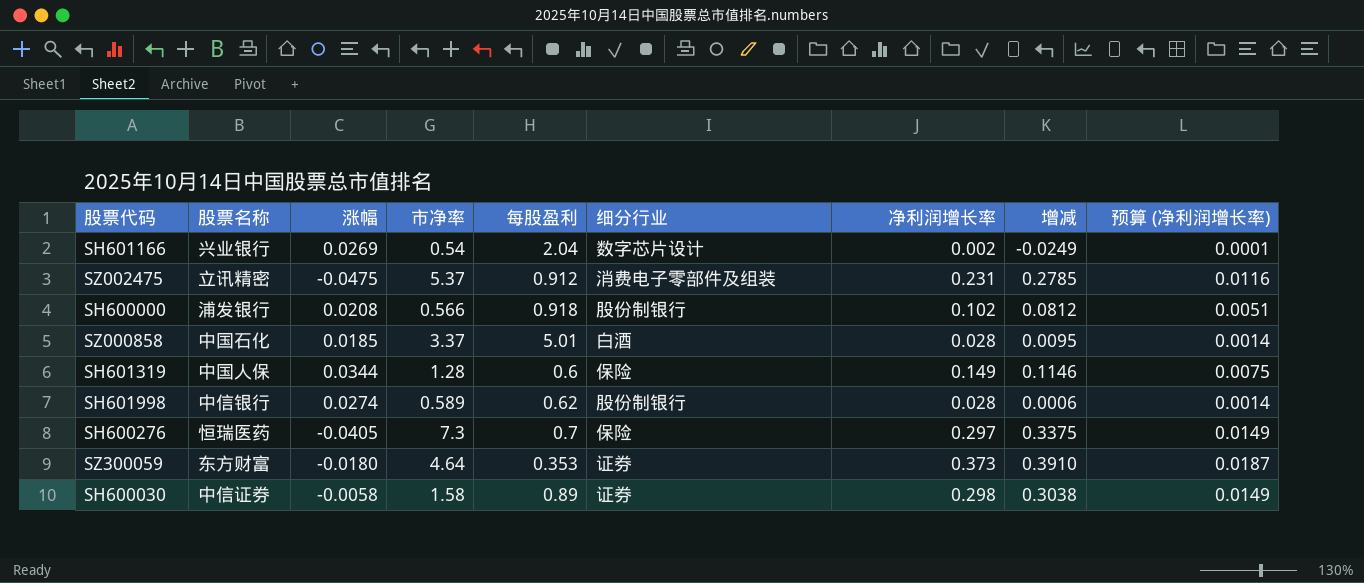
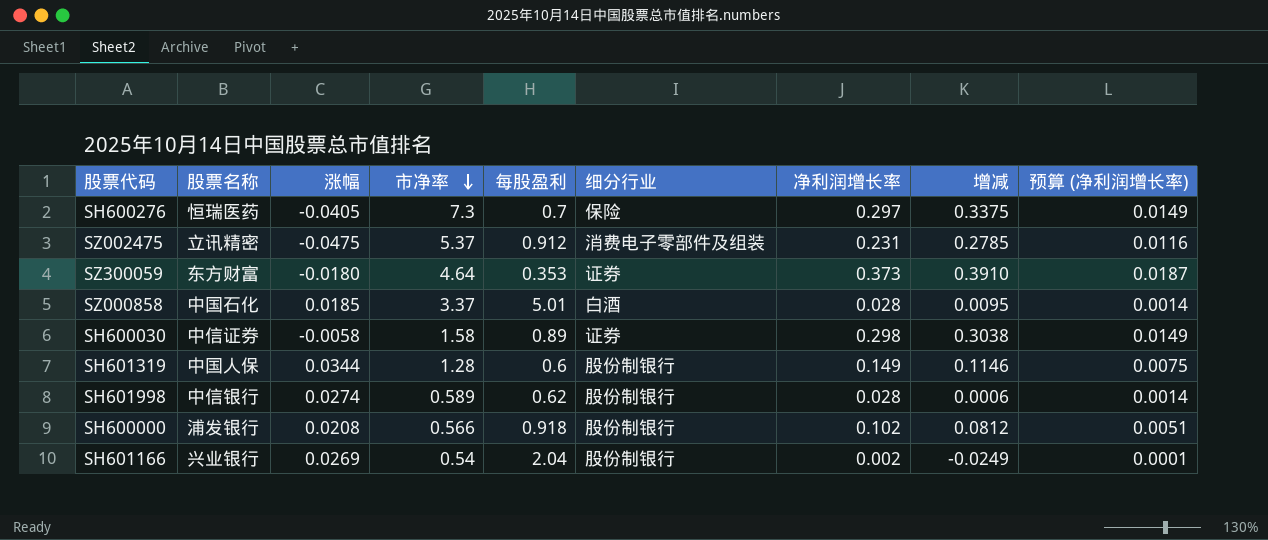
row order: none -> 市净率 descending
SH601319 | 细分行业: 保险 -> 股份制银行
SH601166 | 细分行业: 数字芯片设计 -> 股份制银行

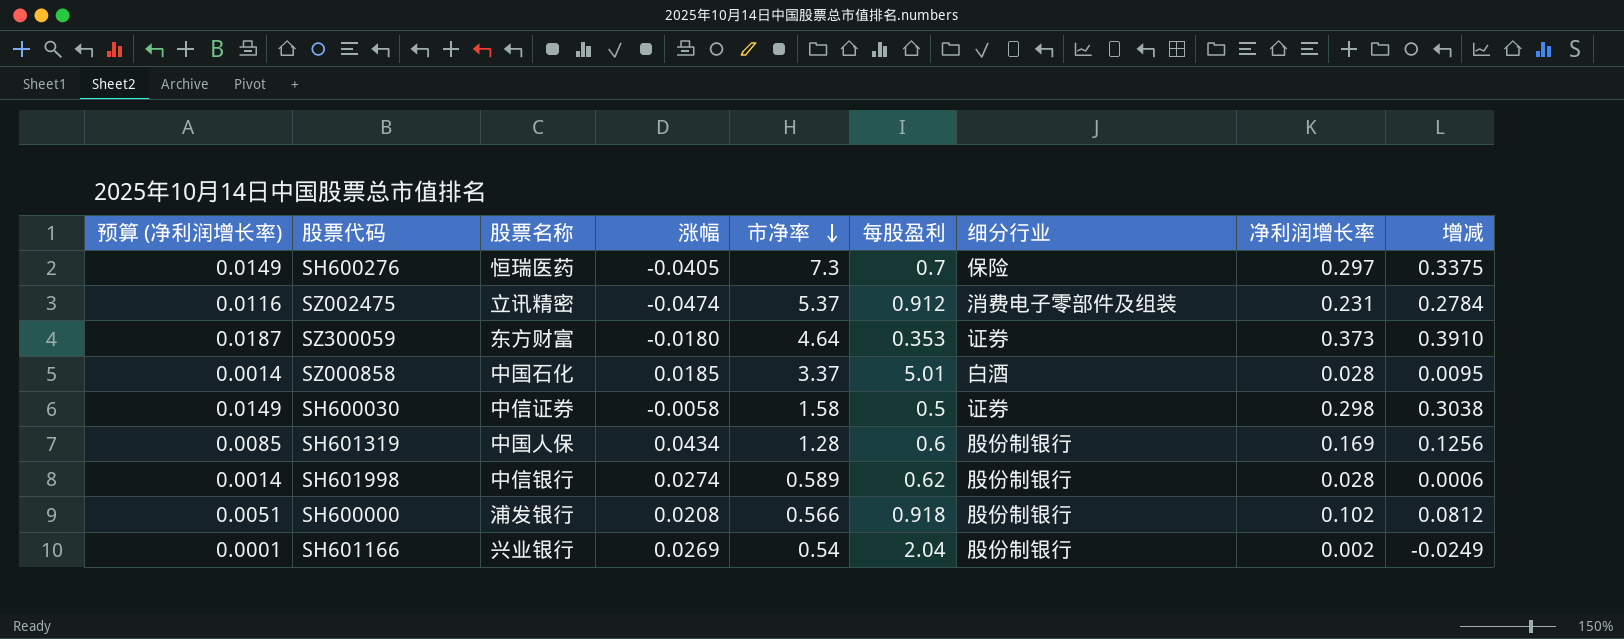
column 预算 (净利润增长率) | position: 9 -> 1
SZ002475 | 涨幅: -0.0475 -> -0.0474
SZ002475 | 增减: 0.2785 -> 0.2784
SH600030 | 每股盈利: 0.89 -> 0.5
SH601319 | 预算 (净利润增长率): 0.0075 -> 0.0085
SH601319 | 涨幅: 0.0344 -> 0.0434
SH601319 | 净利润增长率: 0.149 -> 0.169
SH601319 | 增减: 0.1146 -> 0.1256

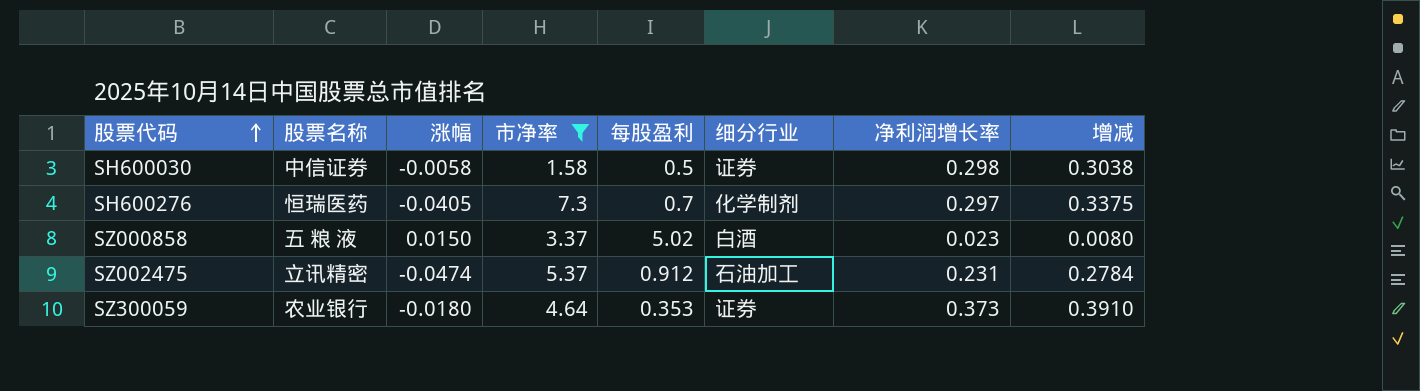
filter: none -> 市净率 >= 1.58
row order: 市净率 descending -> 股票代码 ascending
column 预算 (净利润增长率) | formula: [净利润增长率] * 0.05 -> none
SH600276 | 细分行业: 保险 -> 化学制剂
SZ000858 | 股票名称: 中国石化 -> 五 粮 液
SZ000858 | 涨幅: 0.0185 -> 0.0150
SZ000858 | 每股盈利: 5.01 -> 5.02
SZ000858 | 净利润增长率: 0.028 -> 0.023
SZ000858 | 增减: 0.0095 -> 0.0080
SZ002475 | 细分行业: 消费电子零部件及组装 -> 石油加工
SZ300059 | 股票名称: 东方财富 -> 农业银行

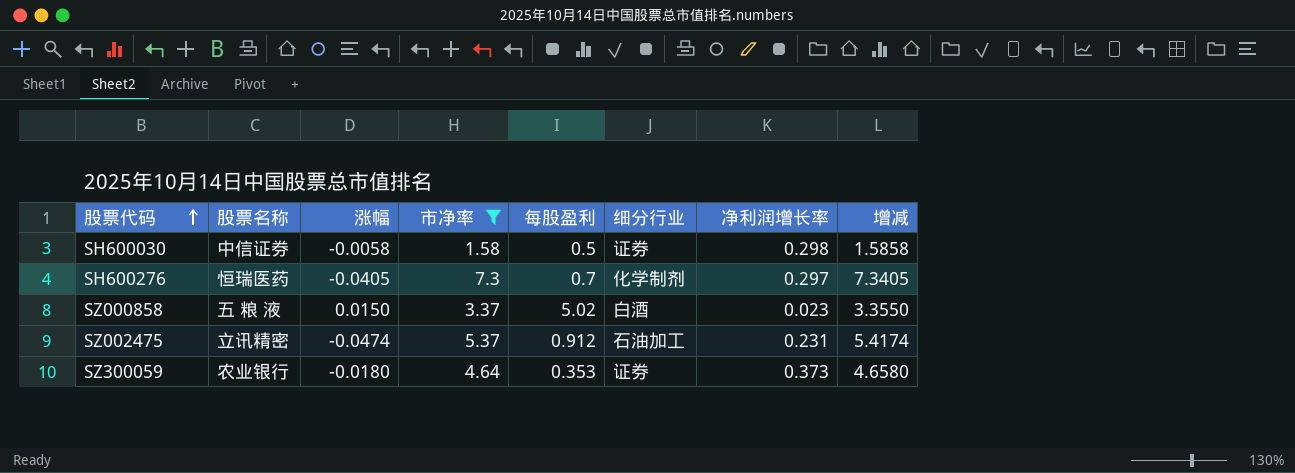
column 增减 | formula: [净利润增长率] - [涨幅] -> [市净率] - [涨幅]

